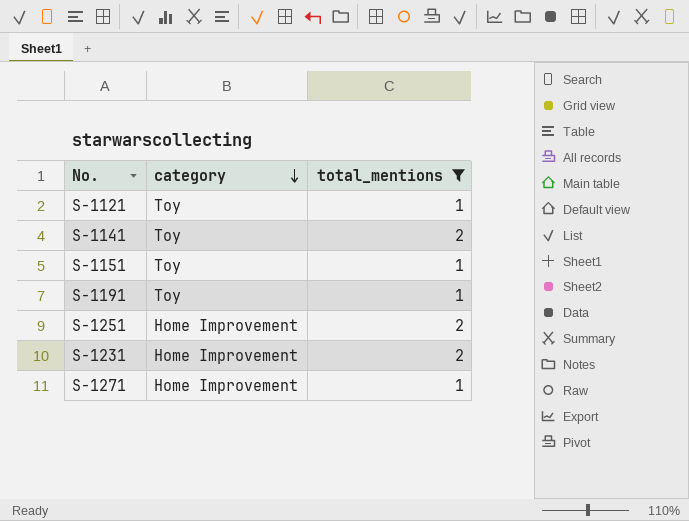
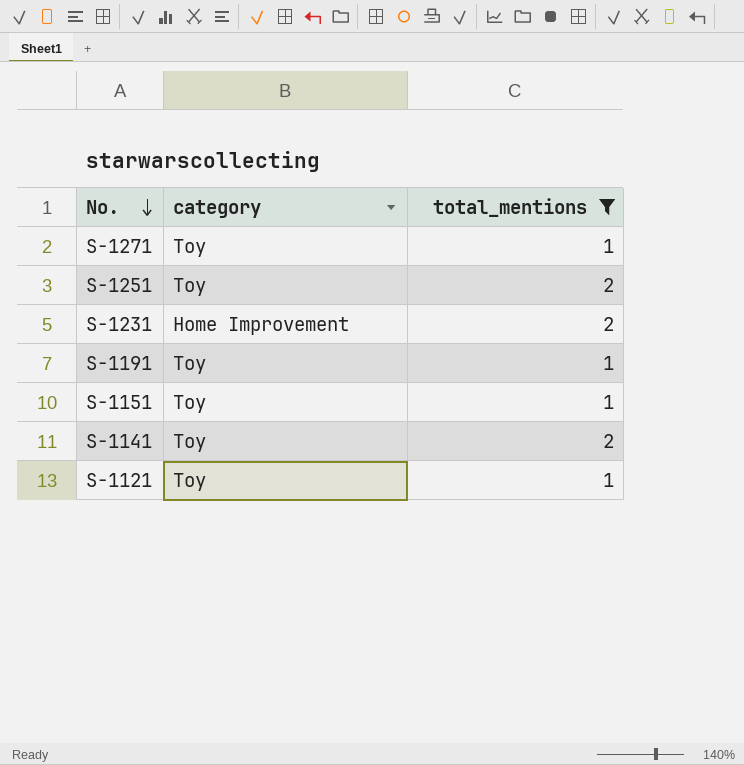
row order: category descending -> No. descending
S-1271 | category: Home Improvement -> Toy
S-1251 | category: Home Improvement -> Toy

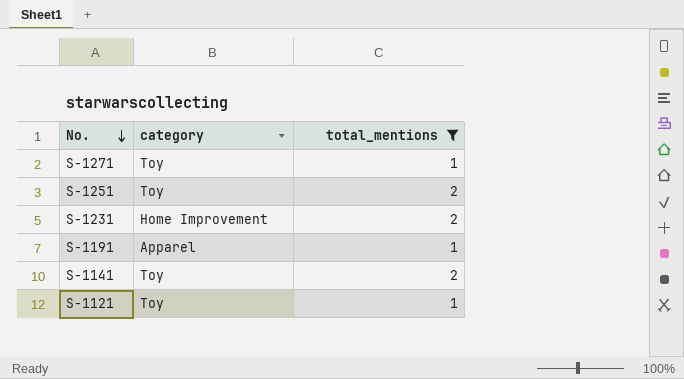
row S-1151: Toy | 1 -> none
S-1191 | category: Toy -> Apparel

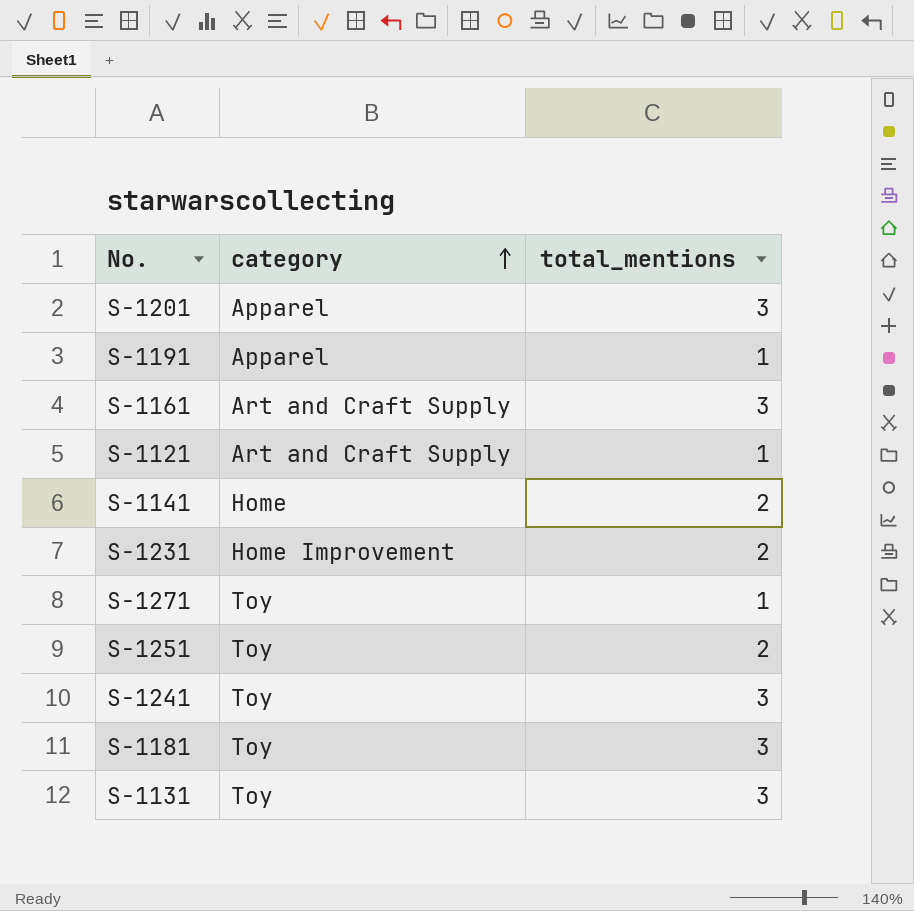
filter: total_mentions != 3 -> none
row order: No. descending -> category ascending
S-1121 | category: Toy -> Art and Craft Supply
S-1141 | category: Toy -> Home

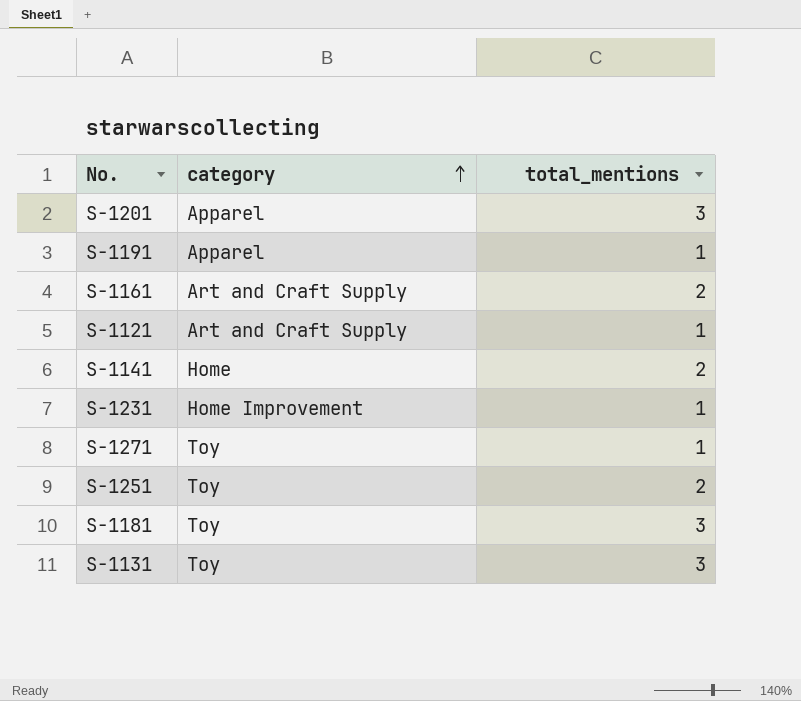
row S-1241: Toy | 3 -> none
S-1161 | total_mentions: 3 -> 2
S-1231 | total_mentions: 2 -> 1

